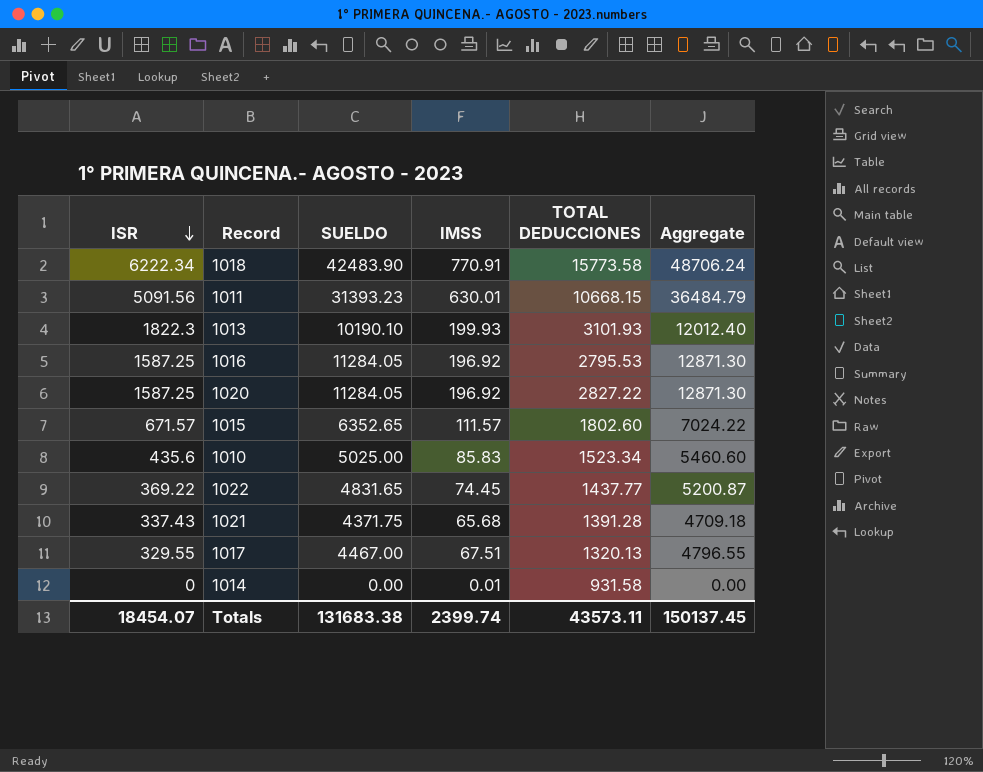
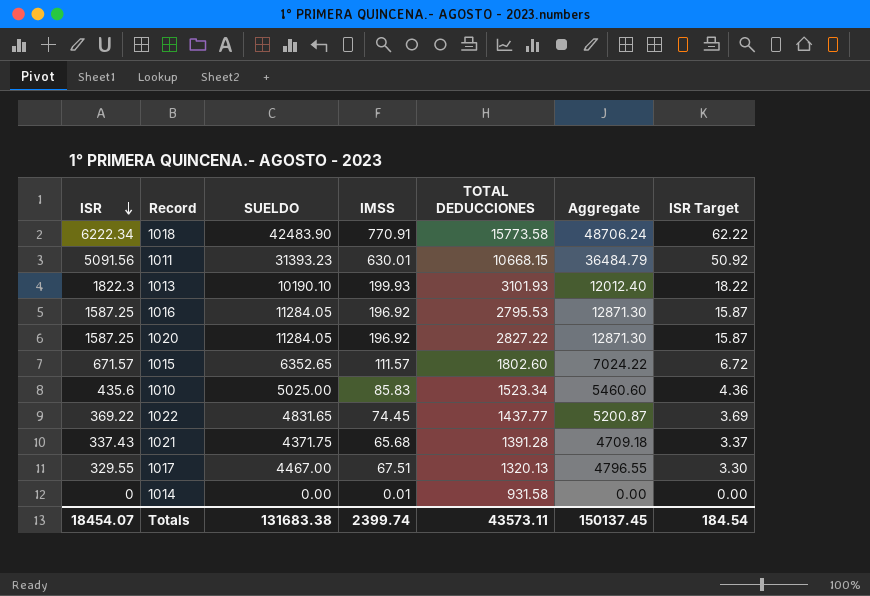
column ISR Target | formula: none -> [ISR] * 0.01

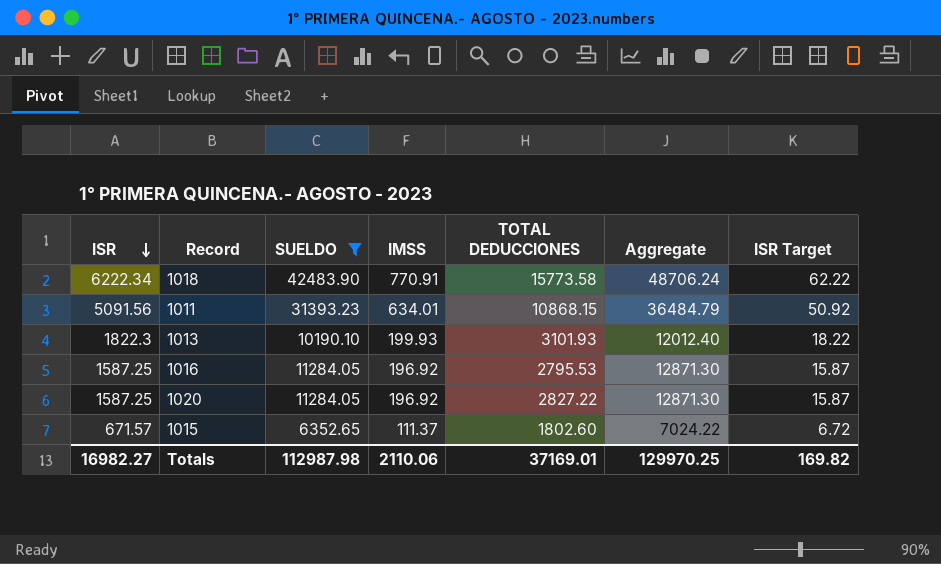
filter: none -> SUELDO >= 6352.65
1011 | IMSS: 630.01 -> 634.01
1011 | TOTAL DEDUCCIONES: 10668.15 -> 10868.15
1015 | IMSS: 111.57 -> 111.37
Totals | ISR: 18454.07 -> 16982.27
Totals | SUELDO: 131683.38 -> 112987.98
Totals | IMSS: 2399.74 -> 2110.06
Totals | TOTAL DEDUCCIONES: 43573.11 -> 37169.01
Totals | Aggregate: 150137.45 -> 129970.25
Totals | ISR Target: 184.54 -> 169.82

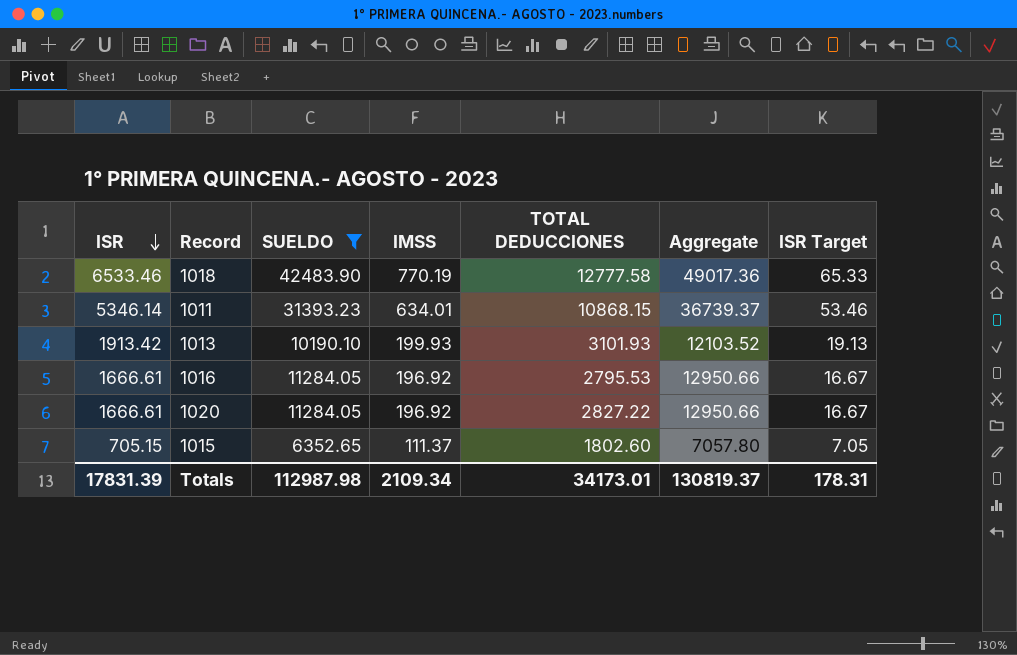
1018 | ISR: 6222.34 -> 6533.46
1018 | IMSS: 770.91 -> 770.19
1018 | TOTAL DEDUCCIONES: 15773.58 -> 12777.58
1018 | Aggregate: 48706.24 -> 49017.36
1018 | ISR Target: 62.22 -> 65.33
1011 | ISR: 5091.56 -> 5346.14
1011 | Aggregate: 36484.79 -> 36739.37
1011 | ISR Target: 50.92 -> 53.46
1013 | ISR: 1822.3 -> 1913.42
1013 | Aggregate: 12012.40 -> 12103.52
1013 | ISR Target: 18.22 -> 19.13
1016 | ISR: 1587.25 -> 1666.61
1016 | Aggregate: 12871.30 -> 12950.66
1016 | ISR Target: 15.87 -> 16.67
1020 | ISR: 1587.25 -> 1666.61
1020 | Aggregate: 12871.30 -> 12950.66
1020 | ISR Target: 15.87 -> 16.67
1015 | ISR: 671.57 -> 705.15
1015 | Aggregate: 7024.22 -> 7057.80
1015 | ISR Target: 6.72 -> 7.05
Totals | ISR: 16982.27 -> 17831.39
Totals | IMSS: 2110.06 -> 2109.34
Totals | TOTAL DEDUCCIONES: 37169.01 -> 34173.01
Totals | Aggregate: 129970.25 -> 130819.37
Totals | ISR Target: 169.82 -> 178.31

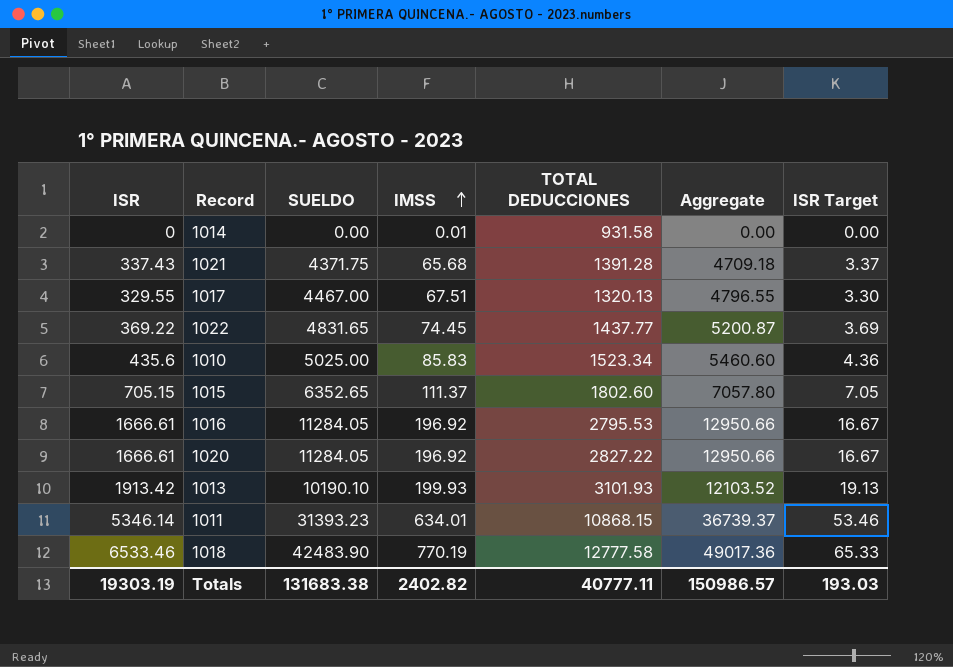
filter: SUELDO >= 6352.65 -> none
row order: ISR descending -> IMSS ascending
Totals | ISR: 17831.39 -> 19303.19
Totals | SUELDO: 112987.98 -> 131683.38
Totals | IMSS: 2109.34 -> 2402.82
Totals | TOTAL DEDUCCIONES: 34173.01 -> 40777.11
Totals | Aggregate: 130819.37 -> 150986.57
Totals | ISR Target: 178.31 -> 193.03

